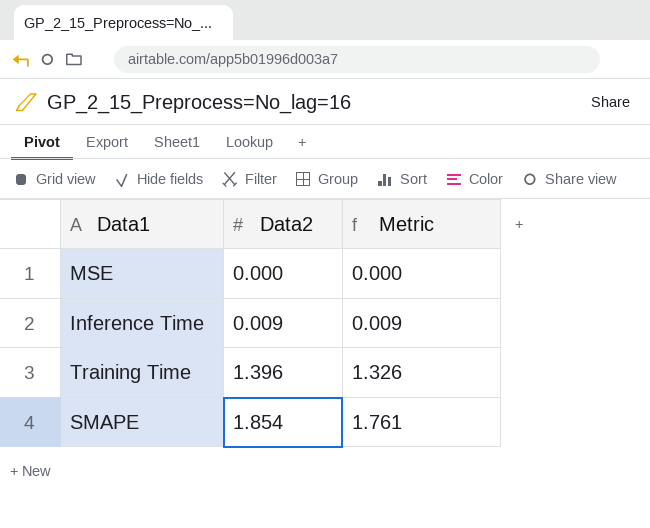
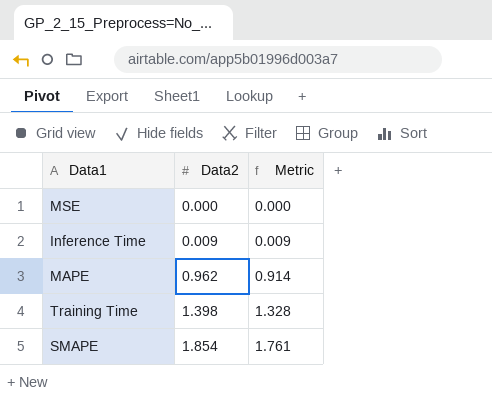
row MAPE: none -> 0.962 | 0.914
Training Time | Data2: 1.396 -> 1.398
Training Time | Metric: 1.326 -> 1.328

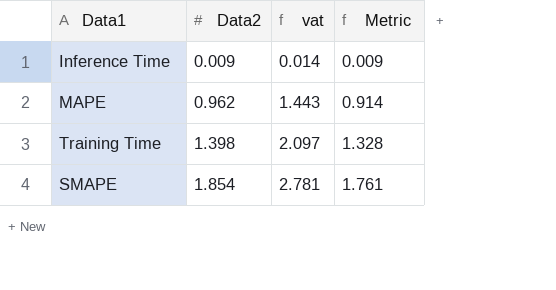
column vat | formula: none -> [Data2] * 1.5
row MSE: 0.000 | 0.000 -> none

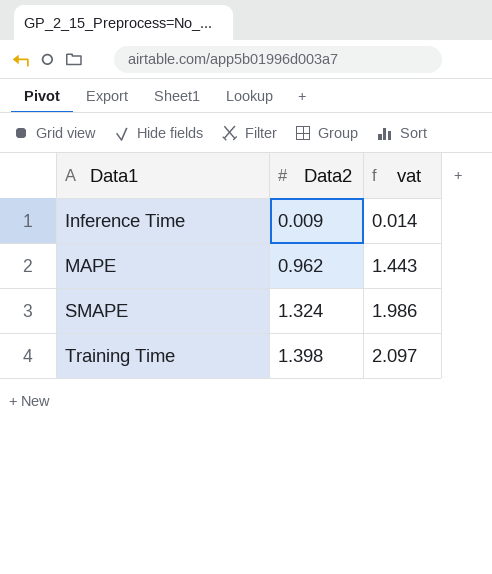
row order: Data2 ascending -> Data1 ascending
column Metric | formula: [Data2] * 0.95 -> none
SMAPE | Data2: 1.854 -> 1.324
SMAPE | vat: 2.781 -> 1.986

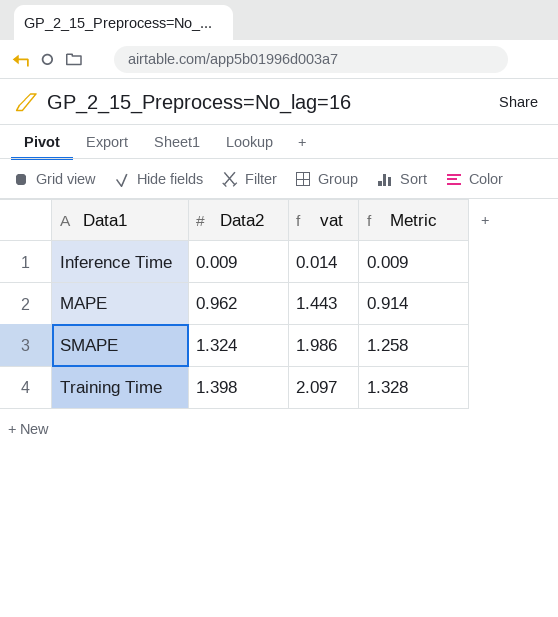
column Metric | formula: none -> [Data2] * 0.95

